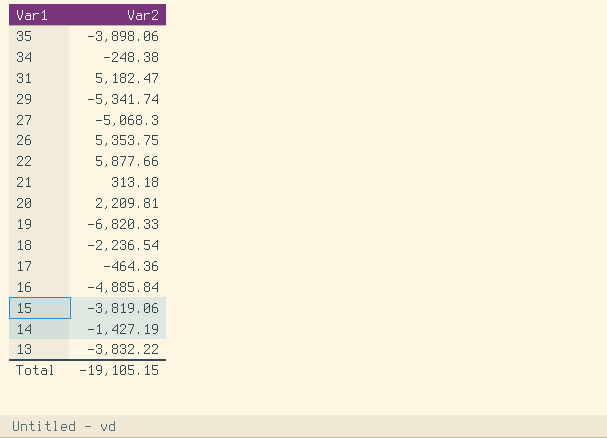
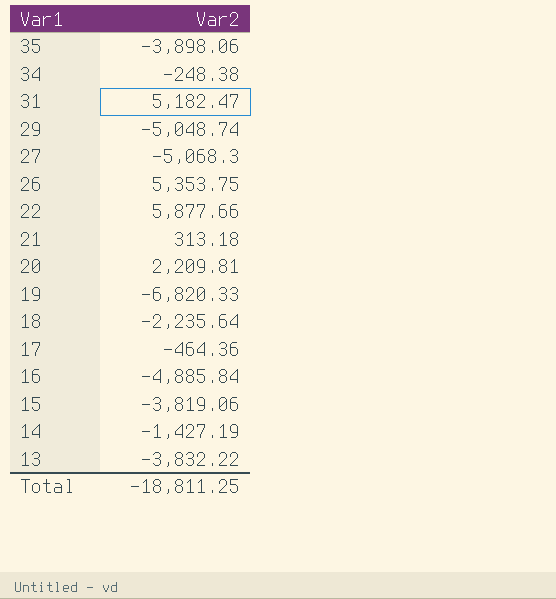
29 | Var2: -5,341.74 -> -5,048.74
18 | Var2: -2,236.54 -> -2,235.64
Total | Var2: -19,105.15 -> -18,811.25

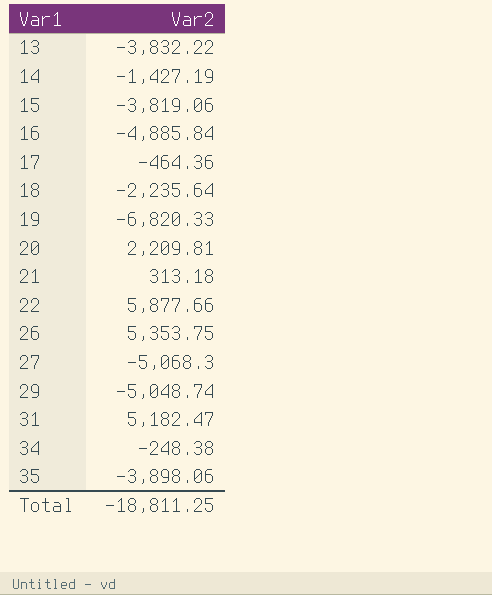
row order: Var1 descending -> Var1 ascending

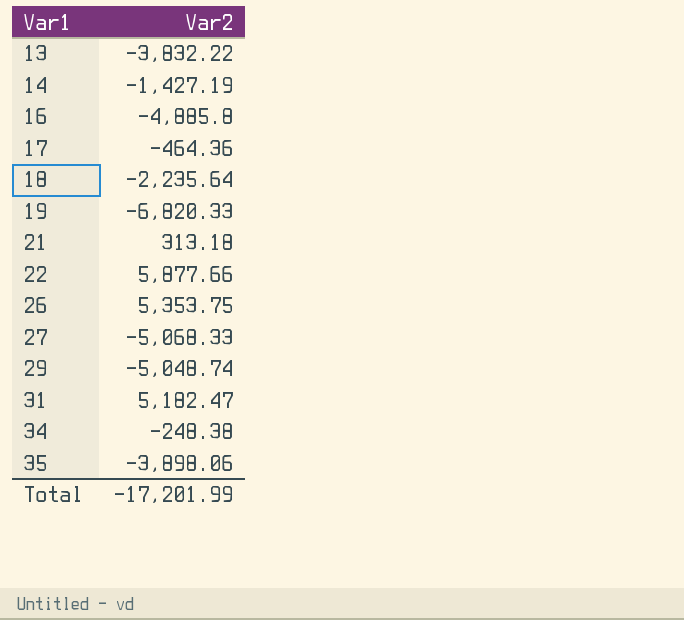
row 15: -3,819.06 -> none
row 20: 2,209.81 -> none
16 | Var2: -4,885.84 -> -4,885.8
27 | Var2: -5,068.3 -> -5,068.33
Total | Var2: -18,811.25 -> -17,201.99

